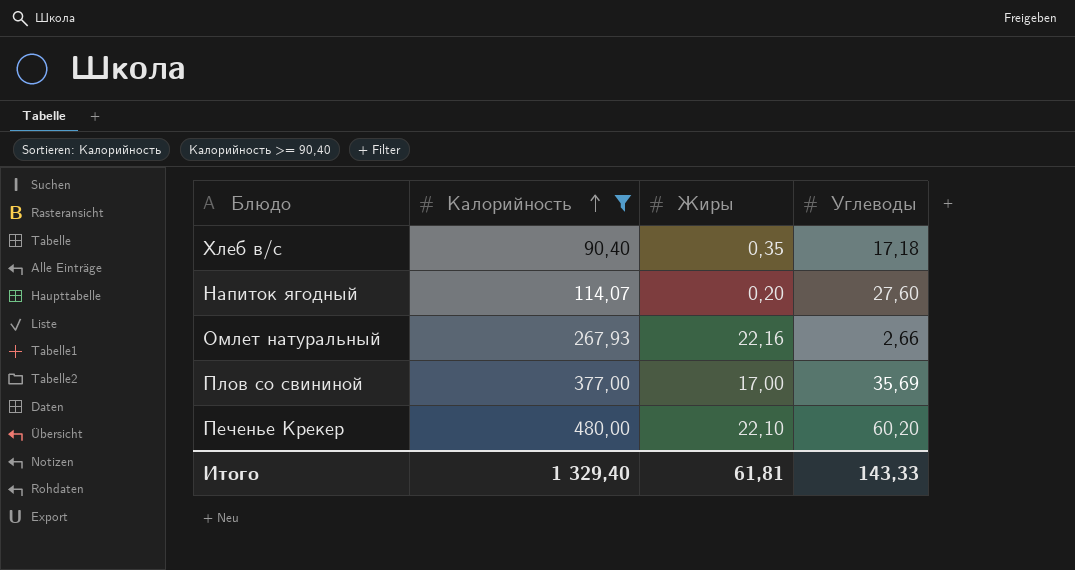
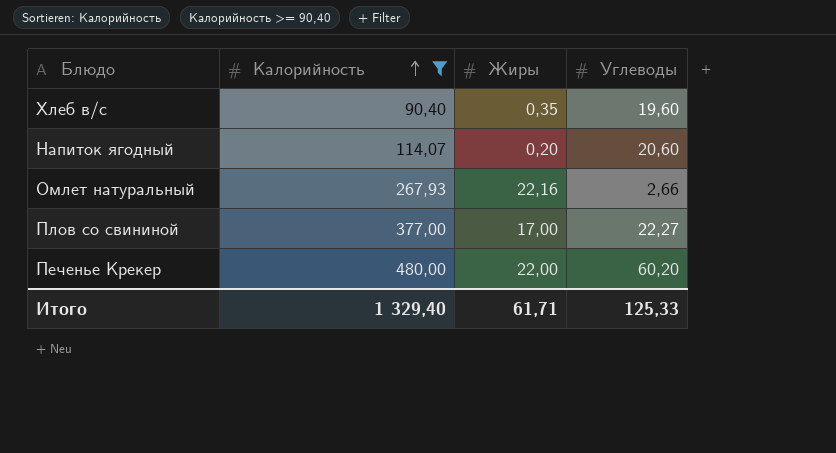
Хлеб в/с | Углеводы: 17,18 -> 19,60
Напиток ягодный | Углеводы: 27,60 -> 20,60
Плов со свининой | Углеводы: 35,69 -> 22,27
Печенье Крекер | Жиры: 22,10 -> 22,00
Итого | Жиры: 61,81 -> 61,71
Итого | Углеводы: 143,33 -> 125,33

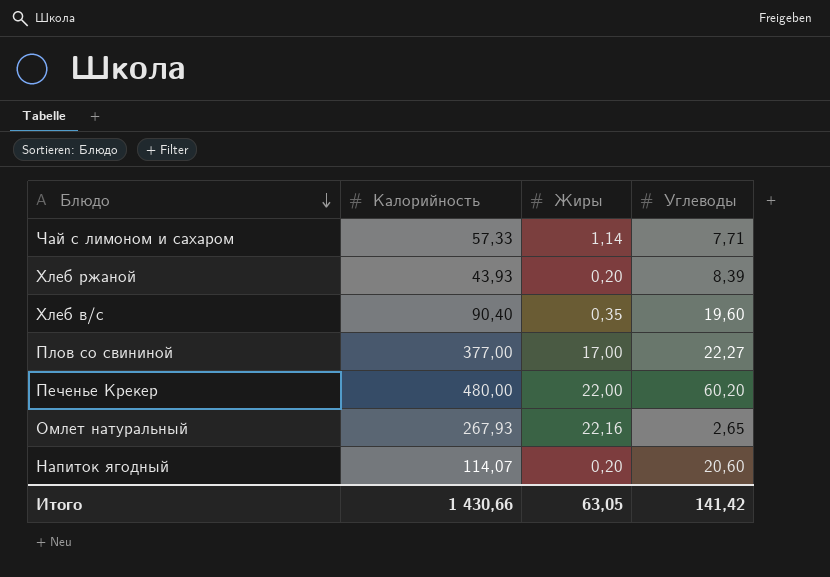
filter: Калорийность >= 90,40 -> none
row order: Калорийность ascending -> Блюдо descending
Омлет натуральный | Углеводы: 2,66 -> 2,65
Итого | Калорийность: 1 329,40 -> 1 430,66
Итого | Жиры: 61,71 -> 63,05
Итого | Углеводы: 125,33 -> 141,42

